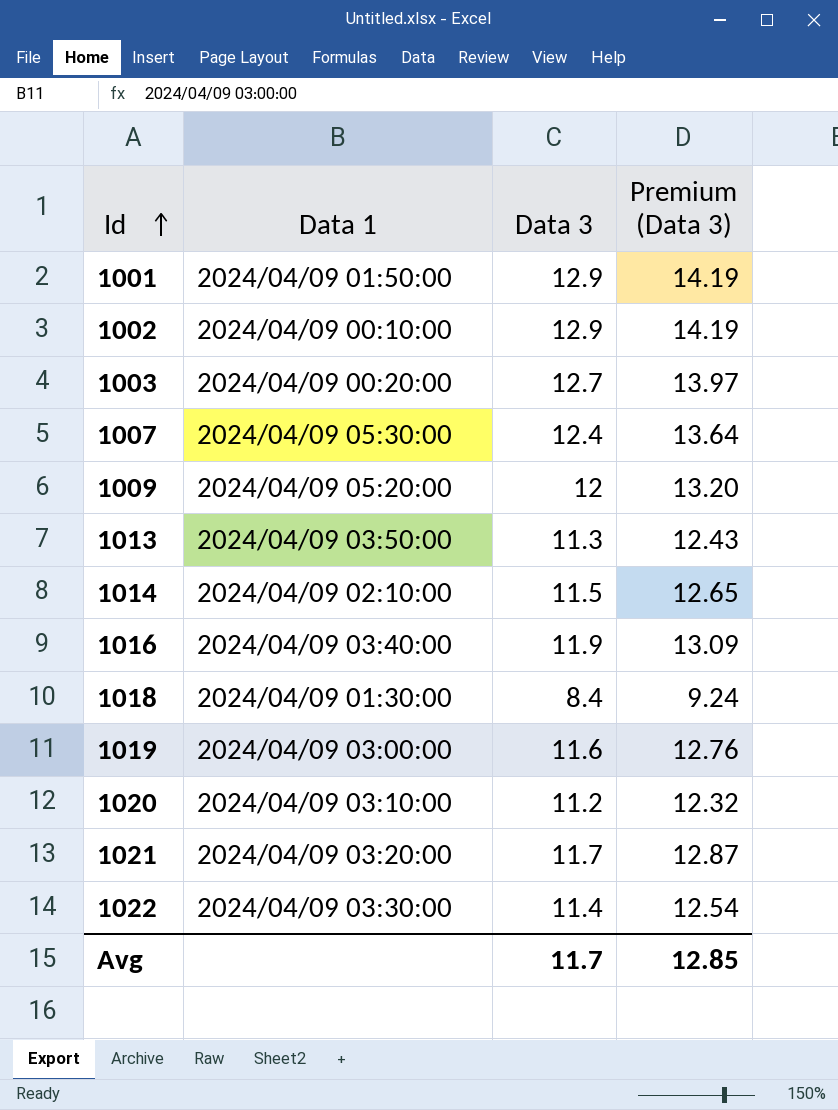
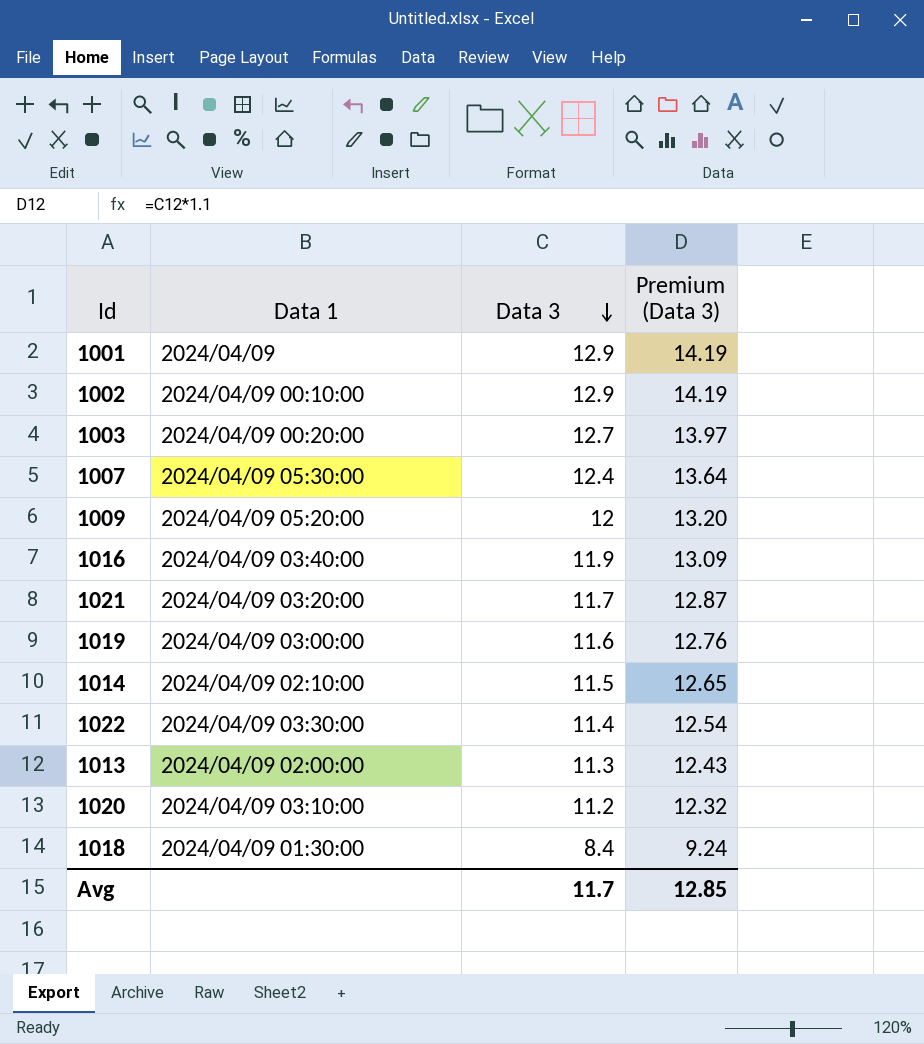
row order: Id ascending -> Data 3 descending
1001 | Data 1: 2024/04/09 01:50:00 -> 2024/04/09
1013 | Data 1: 2024/04/09 03:50:00 -> 2024/04/09 02:00:00

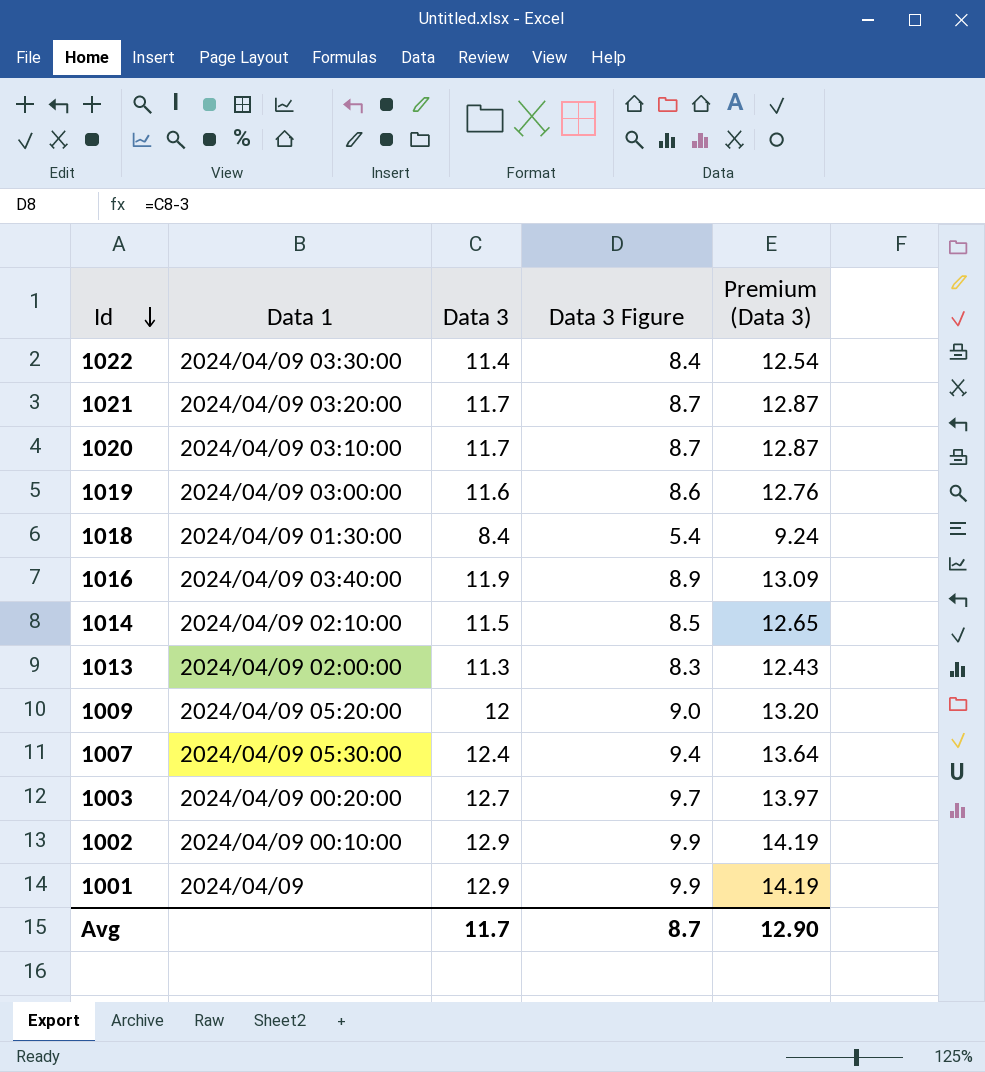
row order: Data 3 descending -> Id descending
column Data 3 Figure | formula: none -> [Data 3] - 3
1020 | Data 3: 11.2 -> 11.7
1020 | Premium (Data 3): 12.32 -> 12.87
Avg | Premium (Data 3): 12.85 -> 12.90

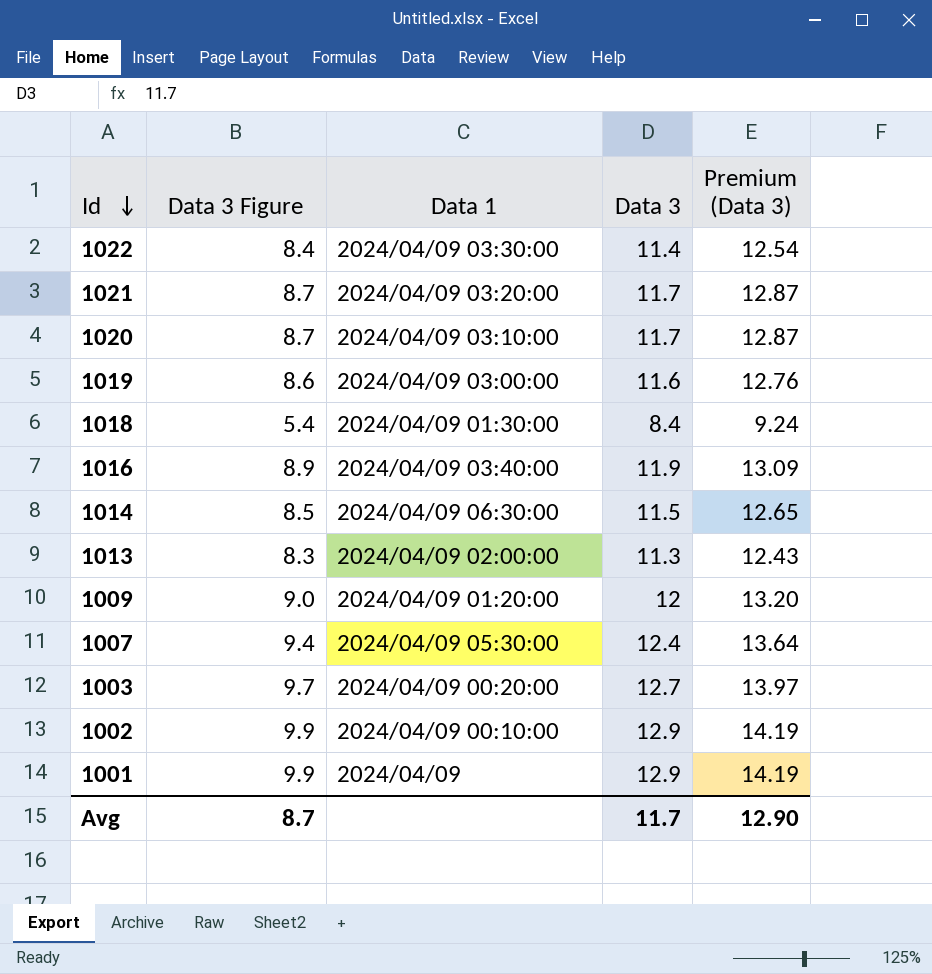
column Data 3 Figure | position: 4 -> 2
1014 | Data 1: 2024/04/09 02:10:00 -> 2024/04/09 06:30:00
1009 | Data 1: 2024/04/09 05:20:00 -> 2024/04/09 01:20:00

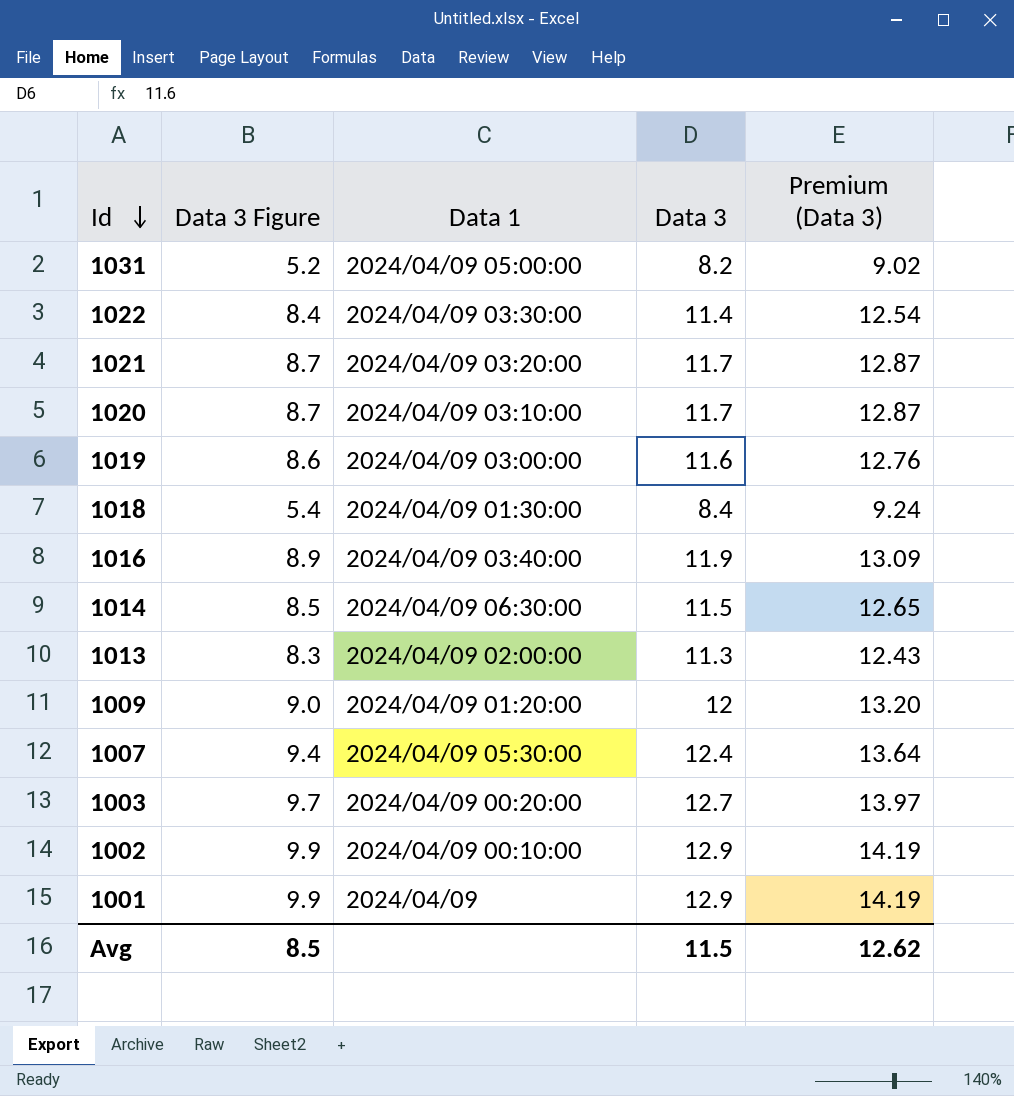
row 1031: none -> 5.2 | 2024/04/09 05:00:00 | 8.2 | 9.02
Avg | Data 3 Figure: 8.7 -> 8.5
Avg | Data 3: 11.7 -> 11.5
Avg | Premium (Data 3): 12.90 -> 12.62

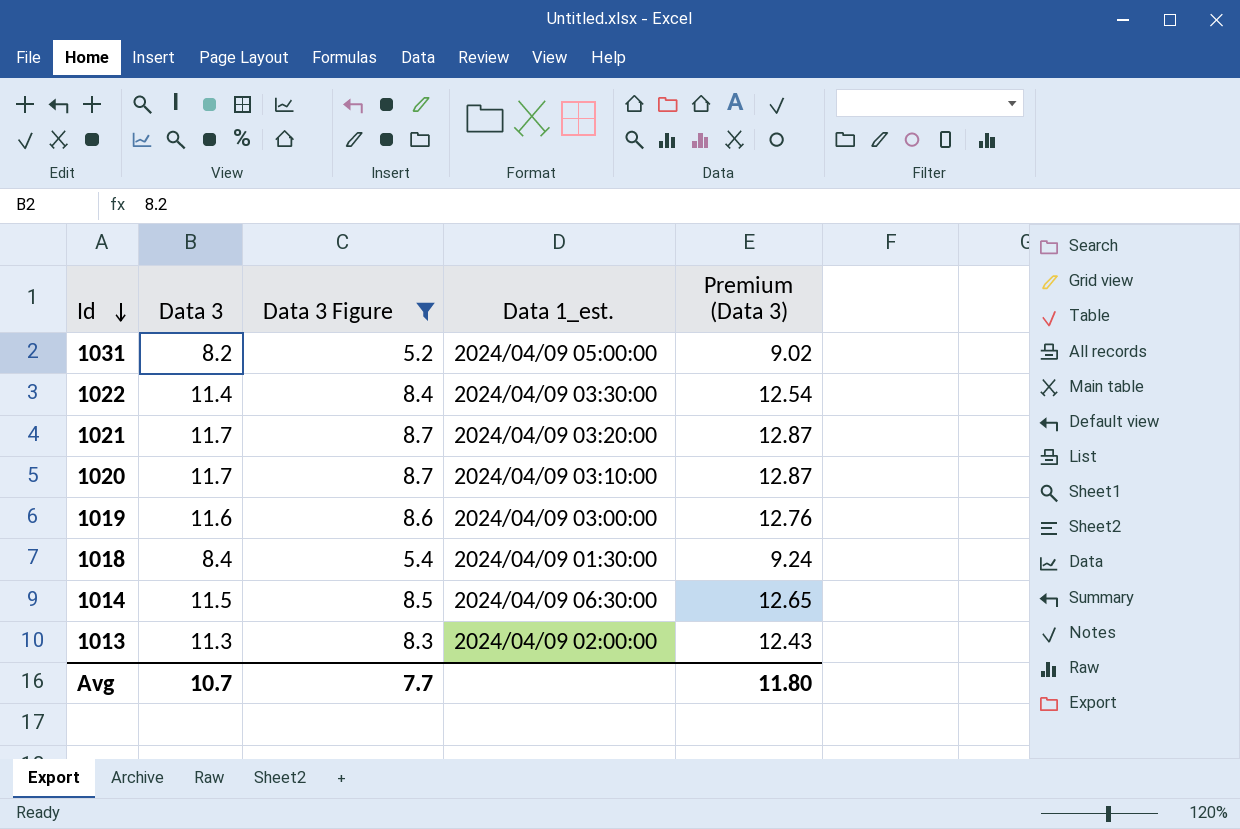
filter: none -> Data 3 Figure <= 8.7
column Data 3 | position: 4 -> 2
column name: Data 1 -> Data 1_est.
Avg | Data 3: 11.5 -> 10.7
Avg | Data 3 Figure: 8.5 -> 7.7
Avg | Premium (Data 3): 12.62 -> 11.80

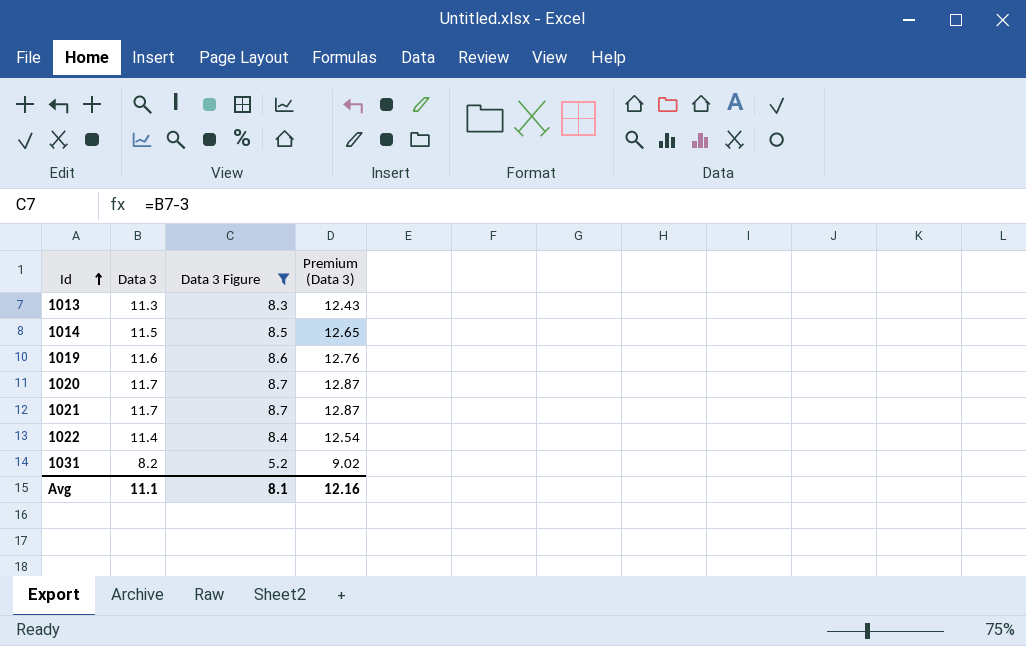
row order: Id descending -> Id ascending
column Data 1_est. | position: 4 -> none
row 1018: 8.4 | 5.4 | 2024/04/09 01:30:00 | 9.24 -> none
Avg | Data 3: 10.7 -> 11.1
Avg | Data 3 Figure: 7.7 -> 8.1
Avg | Premium (Data 3): 11.80 -> 12.16

